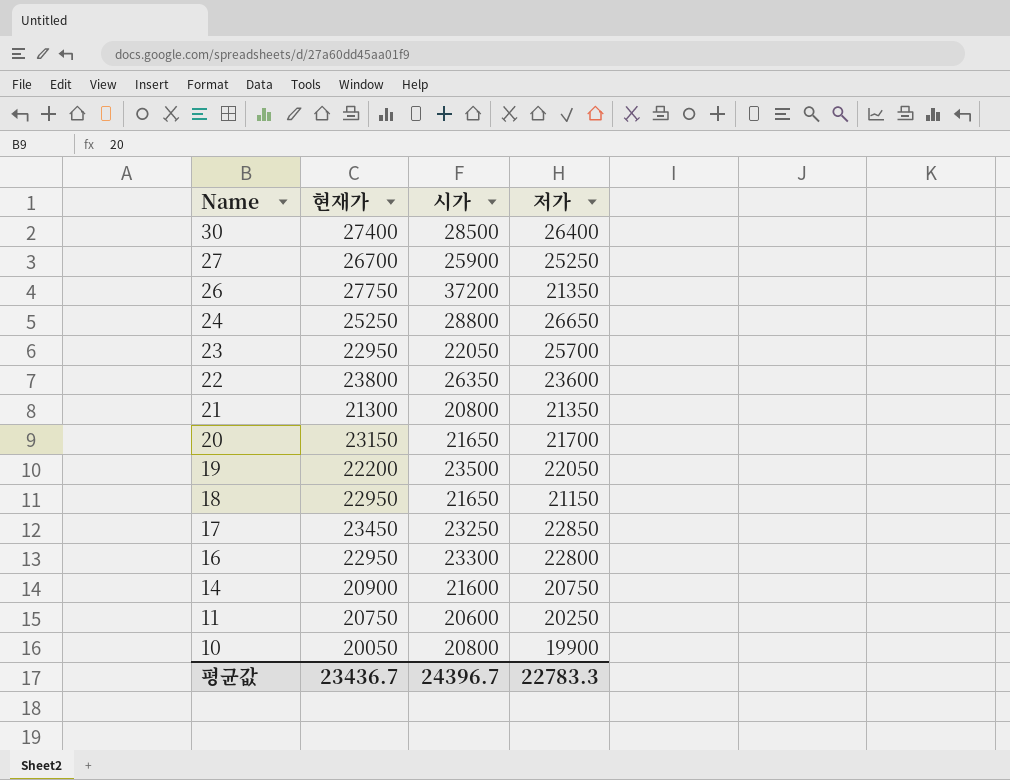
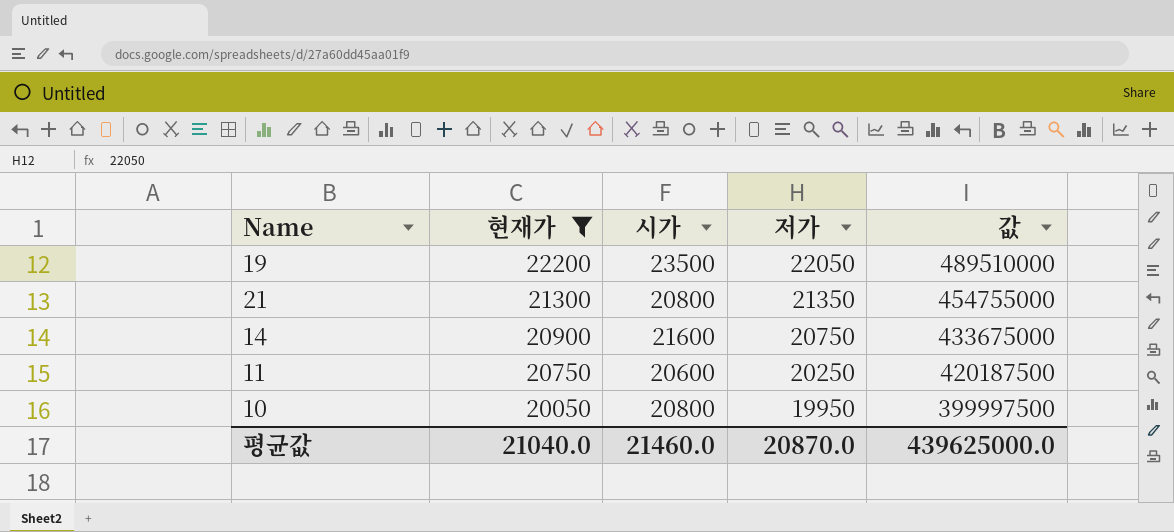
filter: none -> 현재가 <= 22200
row order: Name descending -> 현재가 descending
column 값 | formula: none -> [현재가] * [저가]
10 | 저가: 19900 -> 19950
평균값 | 현재가: 23436.7 -> 21040.0
평균값 | 시가: 24396.7 -> 21460.0
평균값 | 저가: 22783.3 -> 20870.0

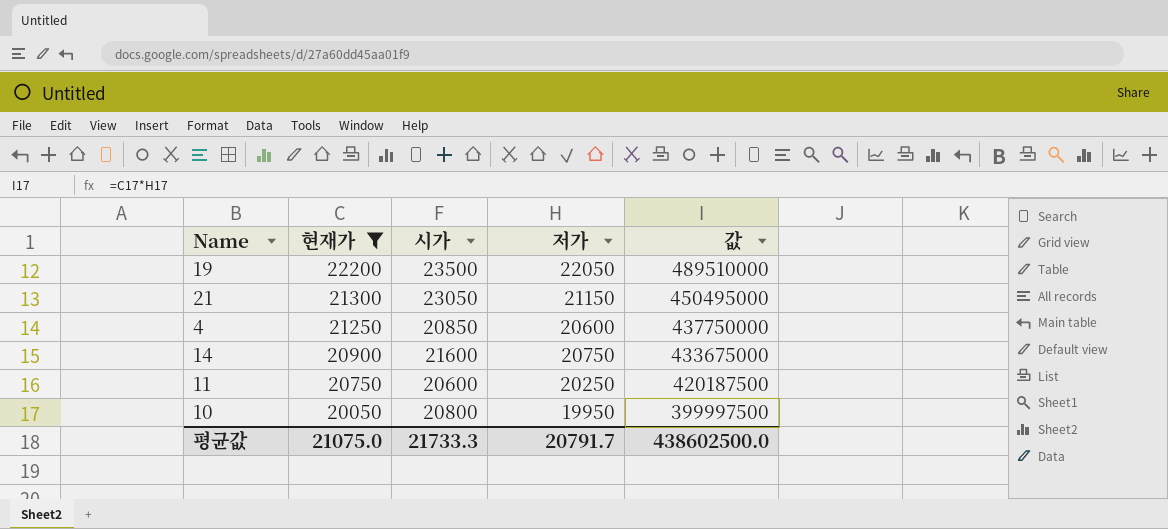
21 | 시가: 20800 -> 23050
21 | 저가: 21350 -> 21150
21 | 값: 454755000 -> 450495000
row 4: none -> 21250 | 20850 | 20600 | 437750000
평균값 | 현재가: 21040.0 -> 21075.0
평균값 | 시가: 21460.0 -> 21733.3
평균값 | 저가: 20870.0 -> 20791.7
평균값 | 값: 439625000.0 -> 438602500.0

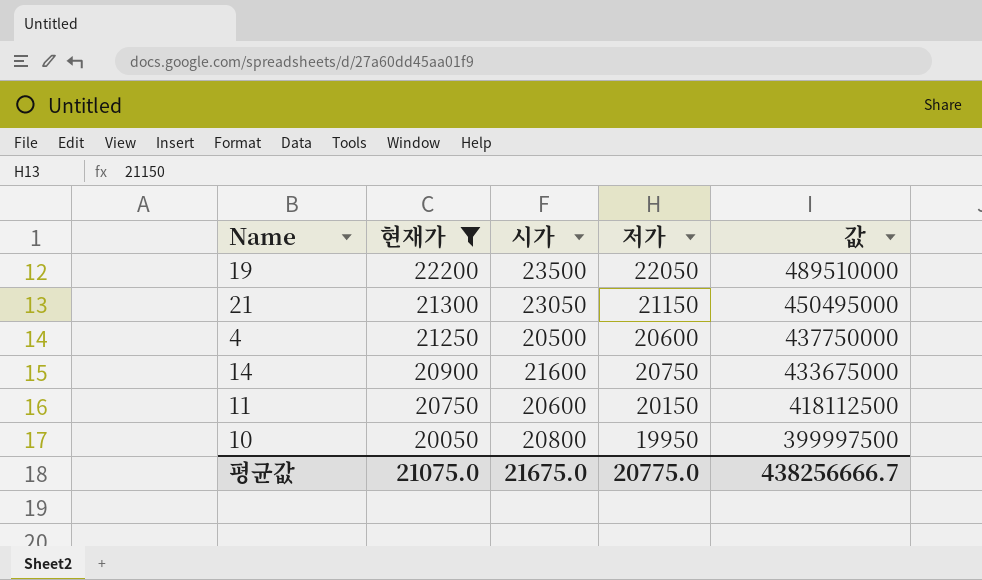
4 | 시가: 20850 -> 20500
11 | 저가: 20250 -> 20150
11 | 값: 420187500 -> 418112500
평균값 | 시가: 21733.3 -> 21675.0
평균값 | 저가: 20791.7 -> 20775.0
평균값 | 값: 438602500.0 -> 438256666.7

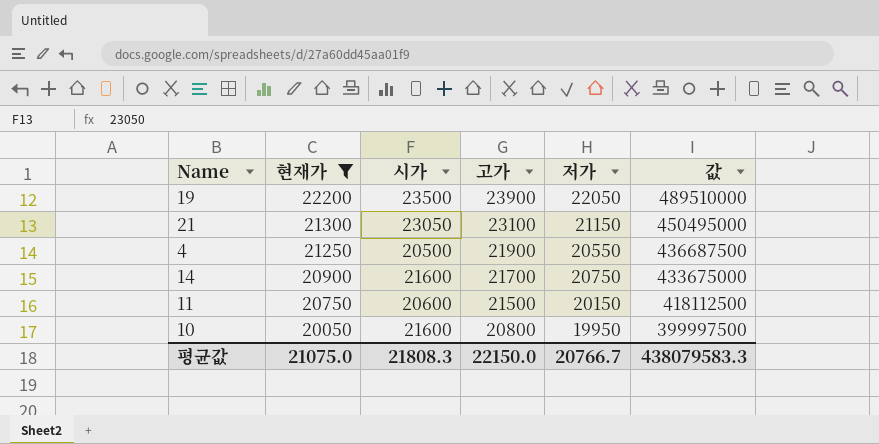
column 고가 | position: none -> 4
4 | 저가: 20600 -> 20550
4 | 값: 437750000 -> 436687500
10 | 시가: 20800 -> 21600
평균값 | 시가: 21675.0 -> 21808.3
평균값 | 저가: 20775.0 -> 20766.7
평균값 | 값: 438256666.7 -> 438079583.3

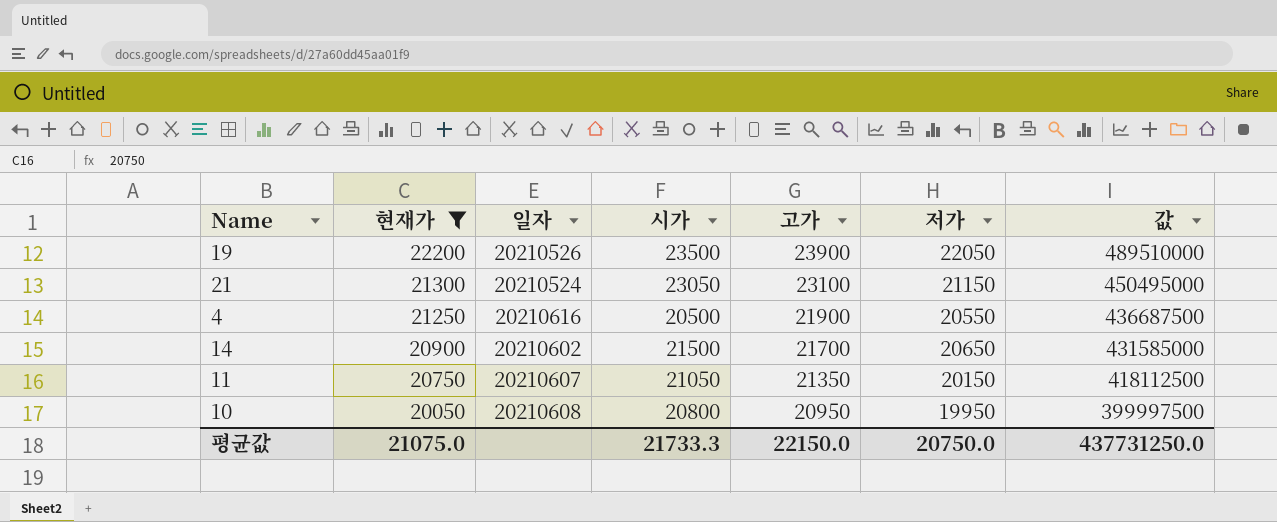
column 일자 | position: none -> 3
14 | 시가: 21600 -> 21500
14 | 저가: 20750 -> 20650
14 | 값: 433675000 -> 431585000
11 | 시가: 20600 -> 21050
11 | 고가: 21500 -> 21350
10 | 시가: 21600 -> 20800
10 | 고가: 20800 -> 20950
평균값 | 시가: 21808.3 -> 21733.3
평균값 | 저가: 20766.7 -> 20750.0
평균값 | 값: 438079583.3 -> 437731250.0

